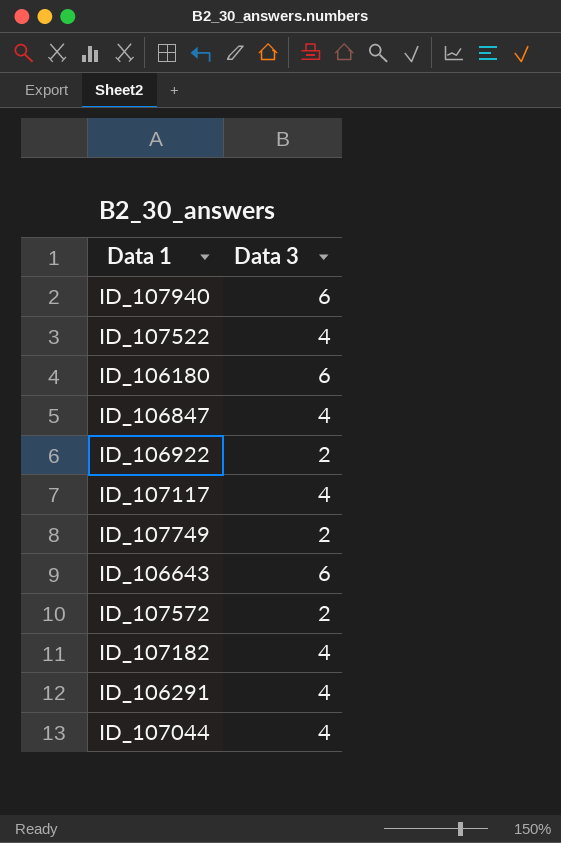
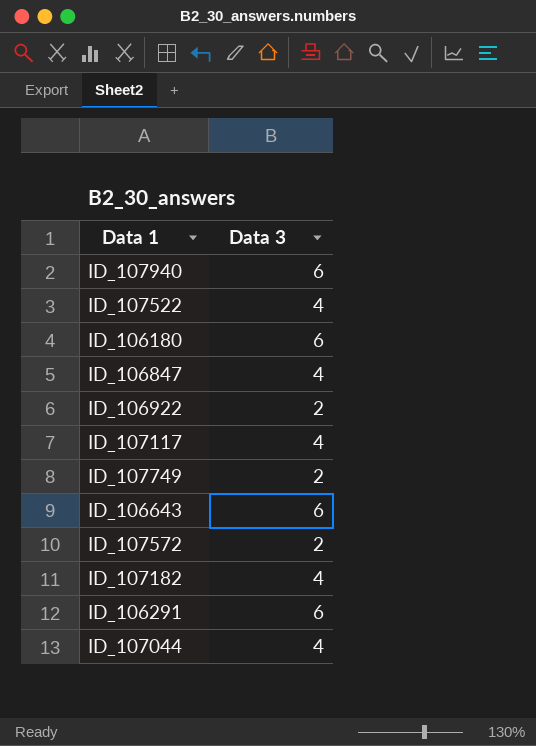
ID_106291 | Data 3: 4 -> 6

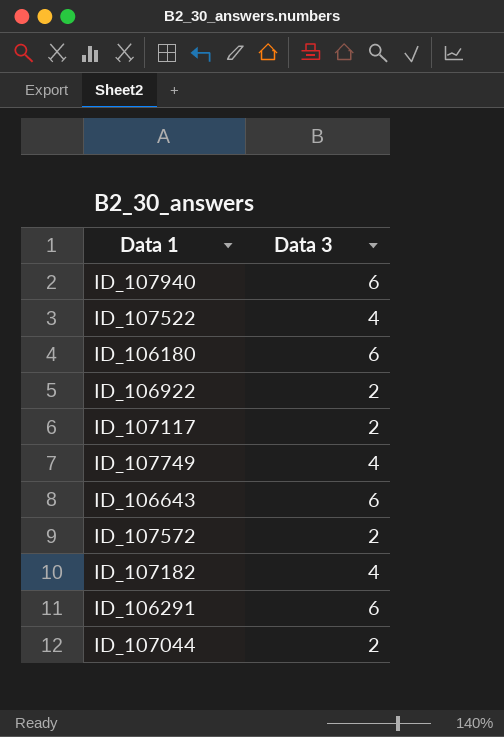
row ID_106847: 4 -> none
ID_107117 | Data 3: 4 -> 2
ID_107749 | Data 3: 2 -> 4
ID_107044 | Data 3: 4 -> 2

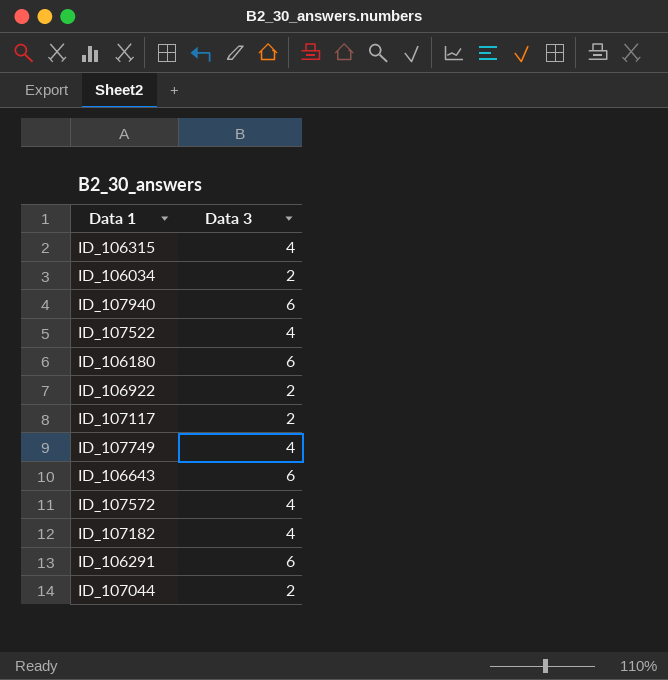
row ID_106315: none -> 4
row ID_106034: none -> 2
ID_107572 | Data 3: 2 -> 4

